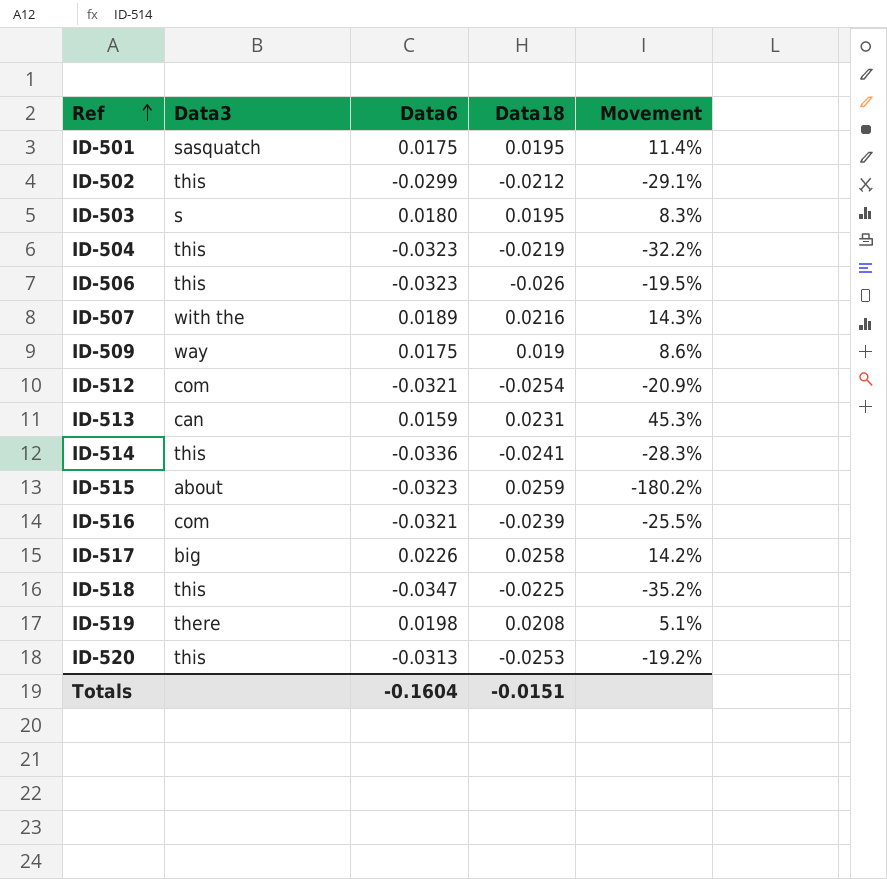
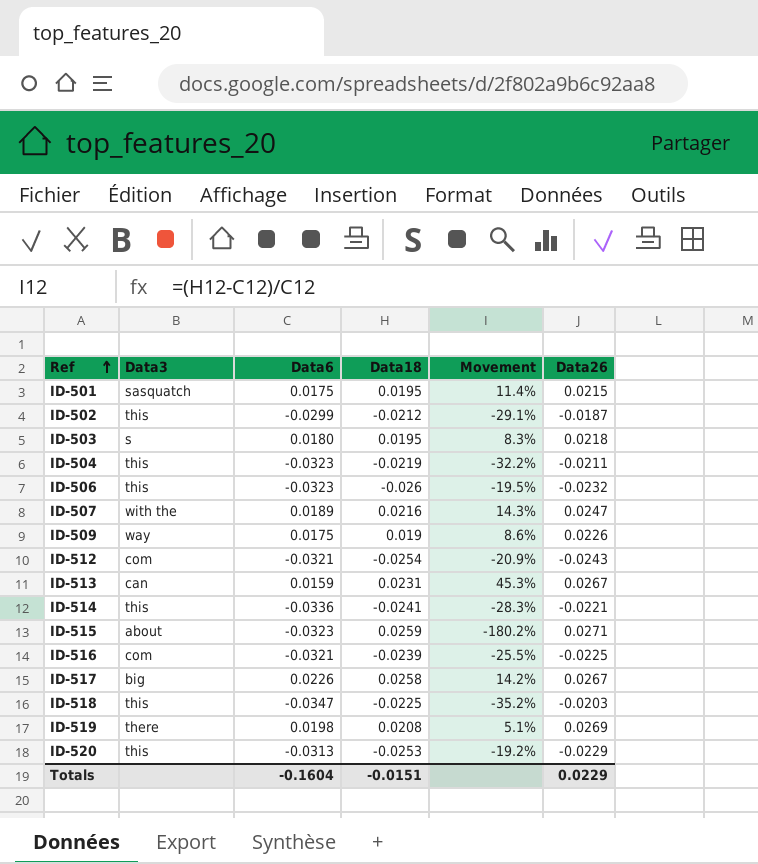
column Data26 | position: none -> 6

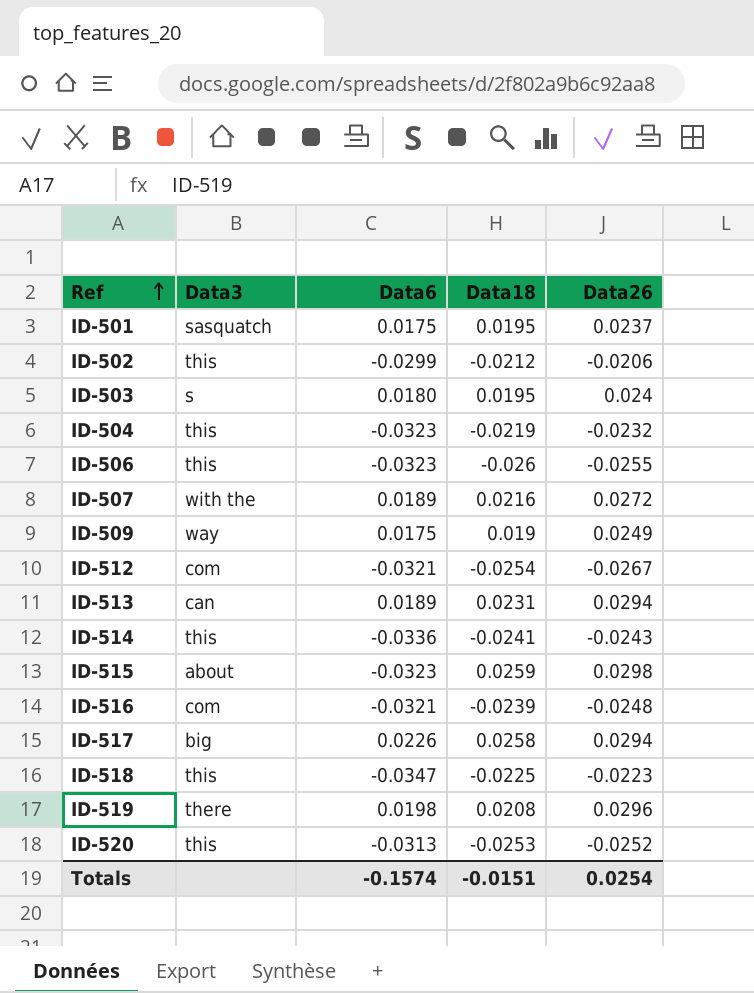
column Movement | formula: ([Data18] - [Data6]) / [Data6] -> none
ID-501 | Data26: 0.0215 -> 0.0237
ID-502 | Data26: -0.0187 -> -0.0206
ID-503 | Data26: 0.0218 -> 0.024
ID-504 | Data26: -0.0211 -> -0.0232
ID-506 | Data26: -0.0232 -> -0.0255
ID-507 | Data26: 0.0247 -> 0.0272
ID-509 | Data26: 0.0226 -> 0.0249
ID-512 | Data26: -0.0243 -> -0.0267
ID-513 | Data6: 0.0159 -> 0.0189
ID-513 | Data26: 0.0267 -> 0.0294
ID-514 | Data26: -0.0221 -> -0.0243
ID-515 | Data26: 0.0271 -> 0.0298
ID-516 | Data26: -0.0225 -> -0.0248
ID-517 | Data26: 0.0267 -> 0.0294
ID-518 | Data26: -0.0203 -> -0.0223
ID-519 | Data26: 0.0269 -> 0.0296
ID-520 | Data26: -0.0229 -> -0.0252
Totals | Data6: -0.1604 -> -0.1574
Totals | Data26: 0.0229 -> 0.0254

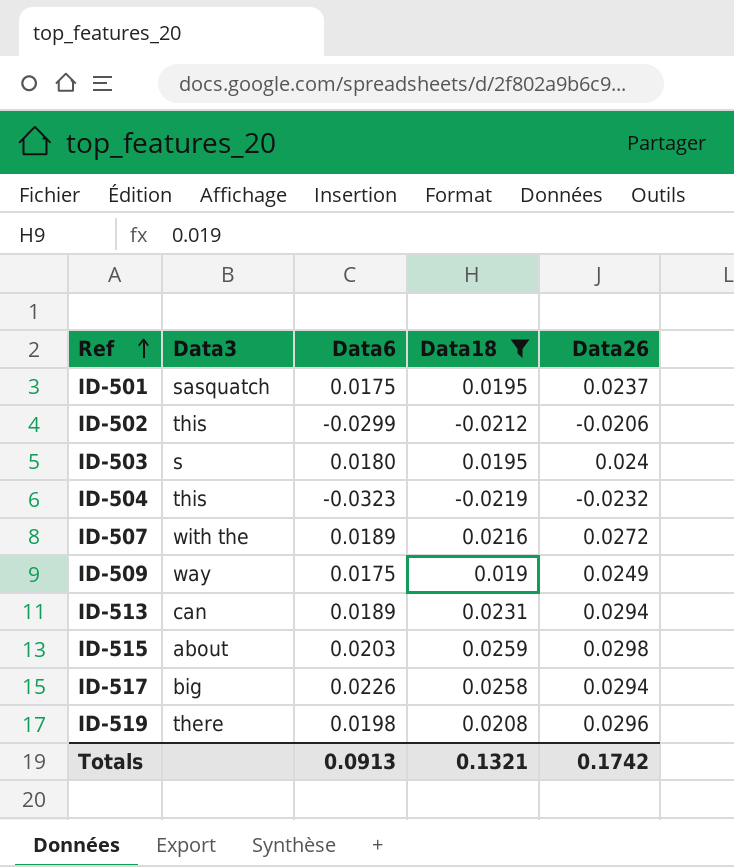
filter: none -> Data18 >= -0.0219
ID-515 | Data6: -0.0323 -> 0.0203
Totals | Data6: -0.1574 -> 0.0913
Totals | Data18: -0.0151 -> 0.1321
Totals | Data26: 0.0254 -> 0.1742

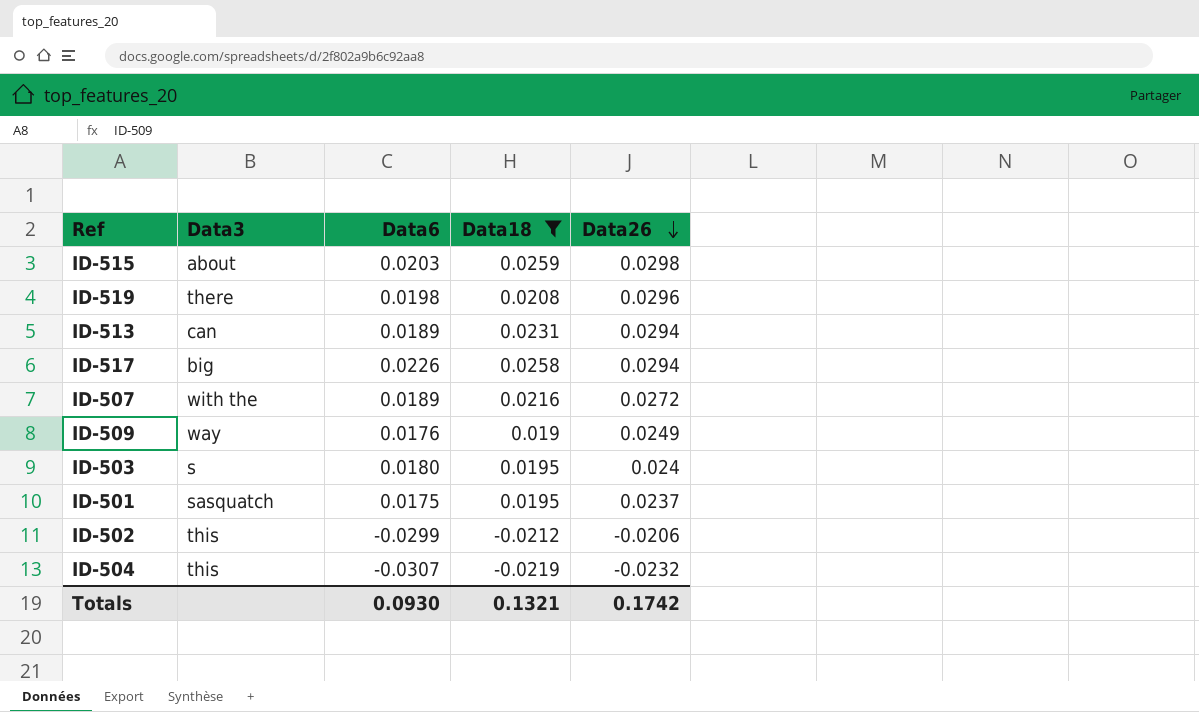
row order: Ref ascending -> Data26 descending
ID-509 | Data6: 0.0175 -> 0.0176
ID-504 | Data6: -0.0323 -> -0.0307
Totals | Data6: 0.0913 -> 0.0930

